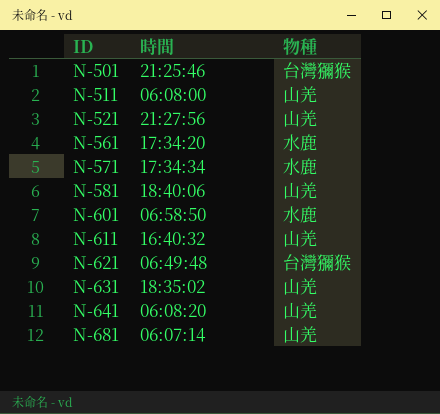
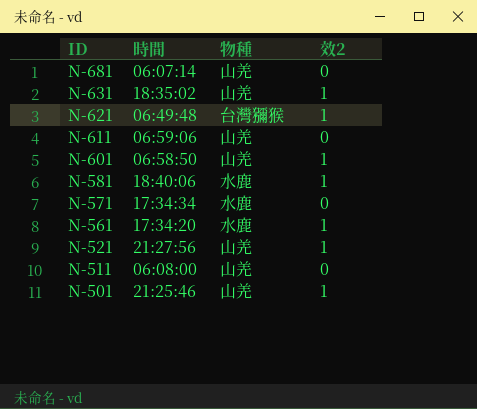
row order: ID ascending -> ID descending
column 效2 | position: none -> 4
row N-641: 06:08:20 | 山羌 -> none
N-611 | 時間: 16:40:32 -> 06:59:06
N-601 | 物種: 水鹿 -> 山羌
N-581 | 物種: 山羌 -> 水鹿
N-501 | 物種: 台灣獼猴 -> 山羌

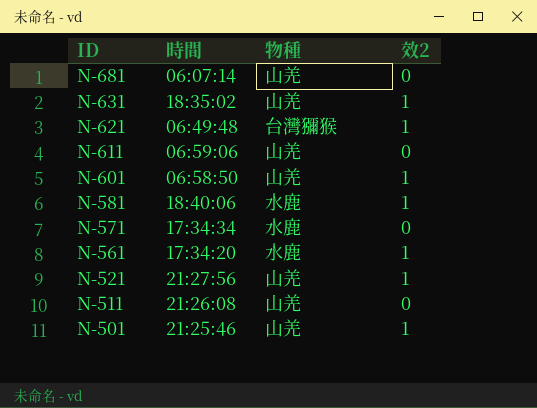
N-511 | 時間: 06:08:00 -> 21:26:08

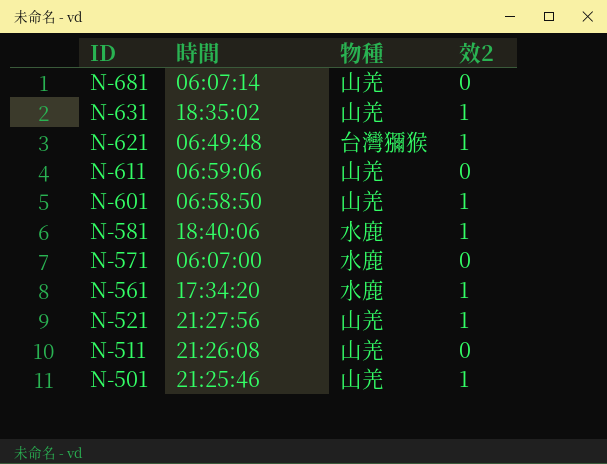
N-571 | 時間: 17:34:34 -> 06:07:00

